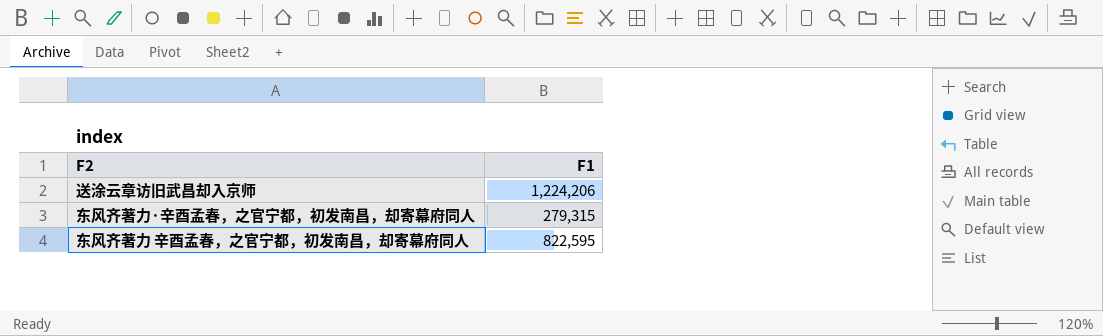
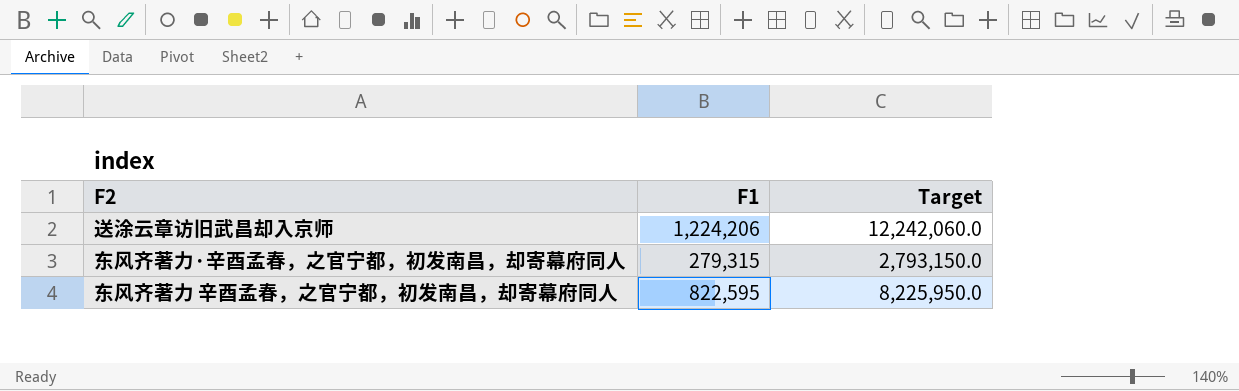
column Target | formula: none -> [F1] * 10

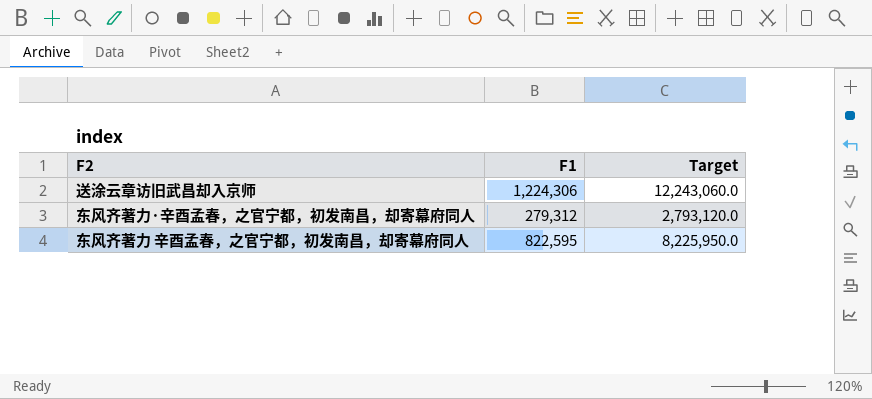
送涂云章访旧武昌却入京师 | F1: 1,224,206 -> 1,224,306
送涂云章访旧武昌却入京师 | Target: 12,242,060.0 -> 12,243,060.0
东风齐著力·辛酉孟春，之官宁都，初发南昌，却寄幕府同人 | F1: 279,315 -> 279,312
东风齐著力·辛酉孟春，之官宁都，初发南昌，却寄幕府同人 | Target: 2,793,150.0 -> 2,793,120.0

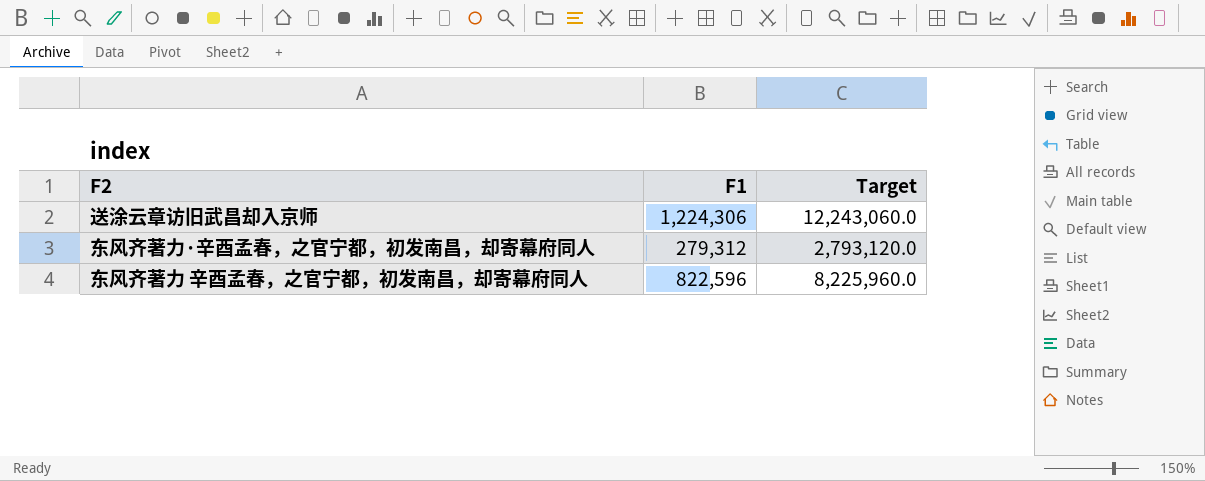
东风齐著力 辛酉孟春，之官宁都，初发南昌，却寄幕府同人 | F1: 822,595 -> 822,596
东风齐著力 辛酉孟春，之官宁都，初发南昌，却寄幕府同人 | Target: 8,225,950.0 -> 8,225,960.0

